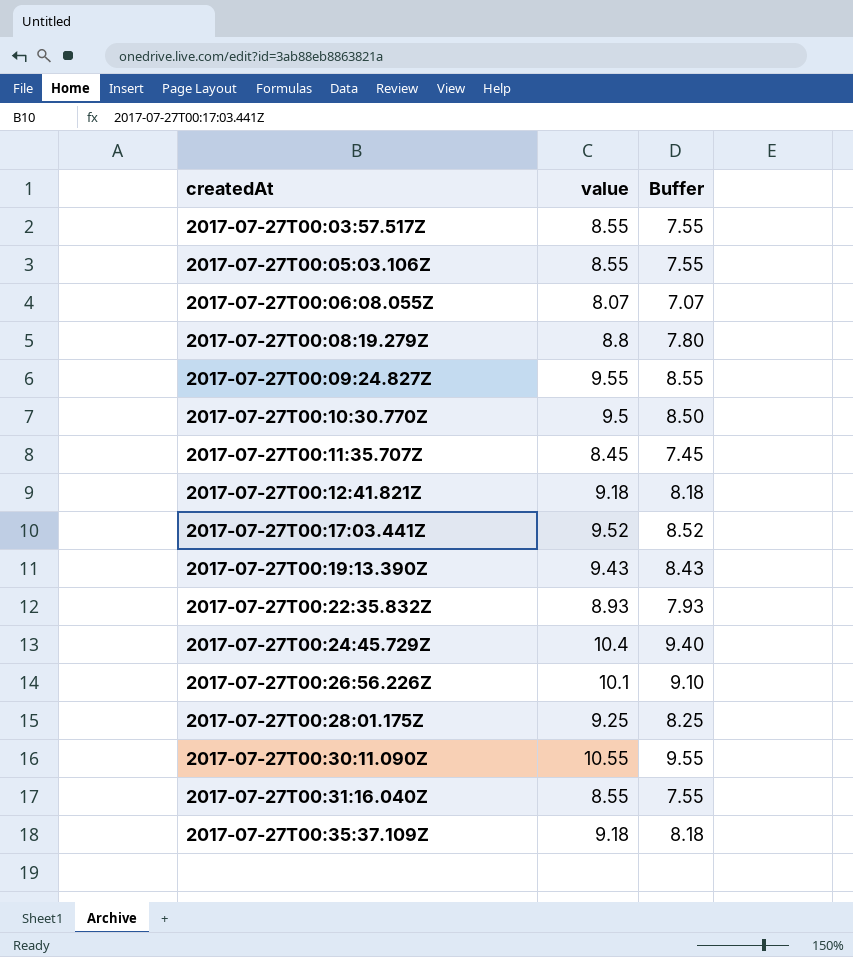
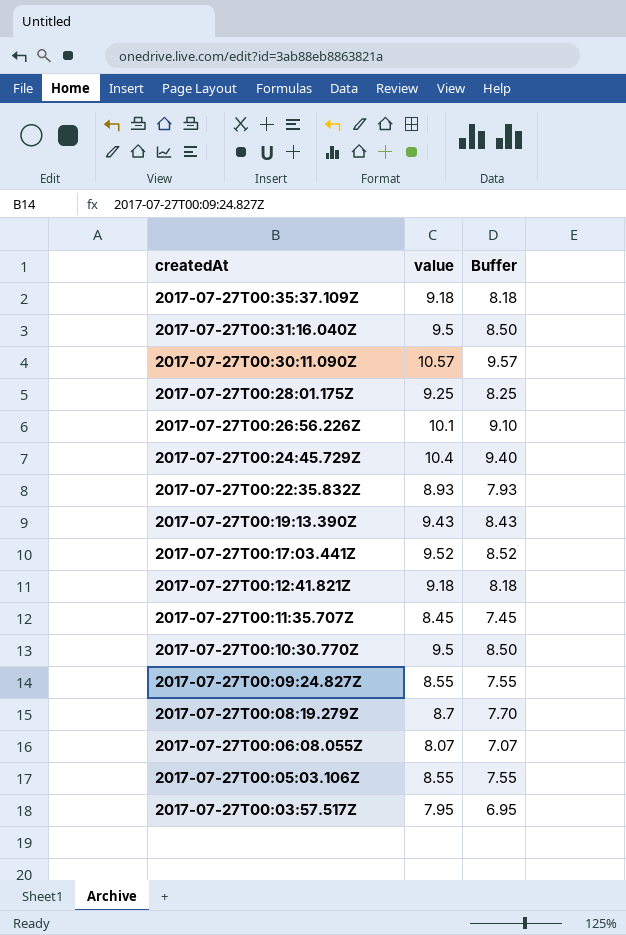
row order: createdAt ascending -> createdAt descending
2017-07-27T00:31:16.040Z | value: 8.55 -> 9.5
2017-07-27T00:31:16.040Z | Buffer: 7.55 -> 8.50
2017-07-27T00:30:11.090Z | value: 10.55 -> 10.57
2017-07-27T00:30:11.090Z | Buffer: 9.55 -> 9.57
2017-07-27T00:09:24.827Z | value: 9.55 -> 8.55
2017-07-27T00:09:24.827Z | Buffer: 8.55 -> 7.55
2017-07-27T00:08:19.279Z | value: 8.8 -> 8.7
2017-07-27T00:08:19.279Z | Buffer: 7.80 -> 7.70
2017-07-27T00:03:57.517Z | value: 8.55 -> 7.95
2017-07-27T00:03:57.517Z | Buffer: 7.55 -> 6.95

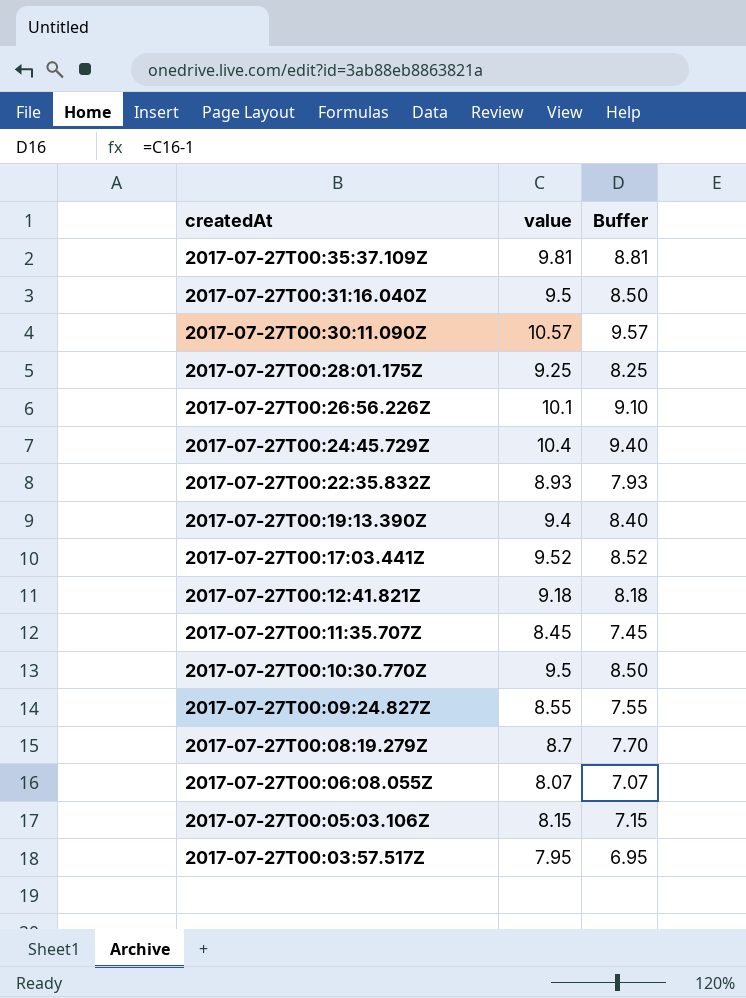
2017-07-27T00:35:37.109Z | value: 9.18 -> 9.81
2017-07-27T00:35:37.109Z | Buffer: 8.18 -> 8.81
2017-07-27T00:19:13.390Z | value: 9.43 -> 9.4
2017-07-27T00:19:13.390Z | Buffer: 8.43 -> 8.40
2017-07-27T00:05:03.106Z | value: 8.55 -> 8.15
2017-07-27T00:05:03.106Z | Buffer: 7.55 -> 7.15

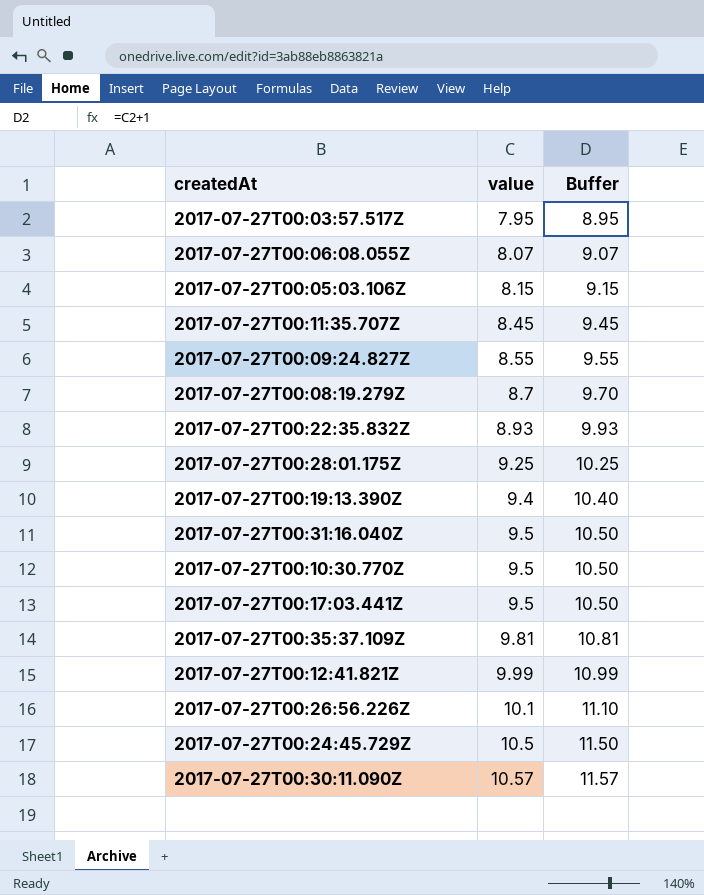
row order: createdAt descending -> value ascending
column Buffer | formula: [value] - 1 -> [value] + 1
2017-07-27T00:17:03.441Z | value: 9.52 -> 9.5
2017-07-27T00:12:41.821Z | value: 9.18 -> 9.99
2017-07-27T00:24:45.729Z | value: 10.4 -> 10.5

